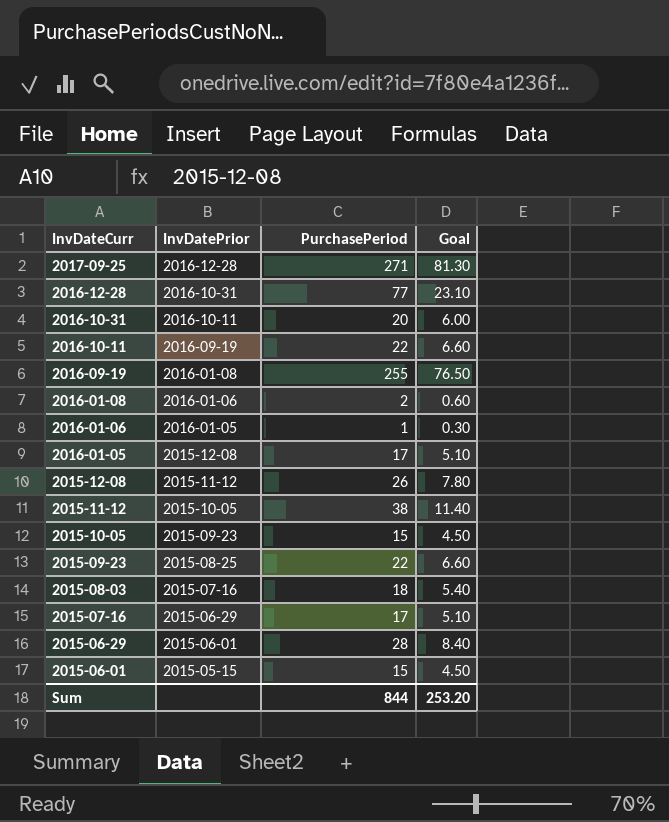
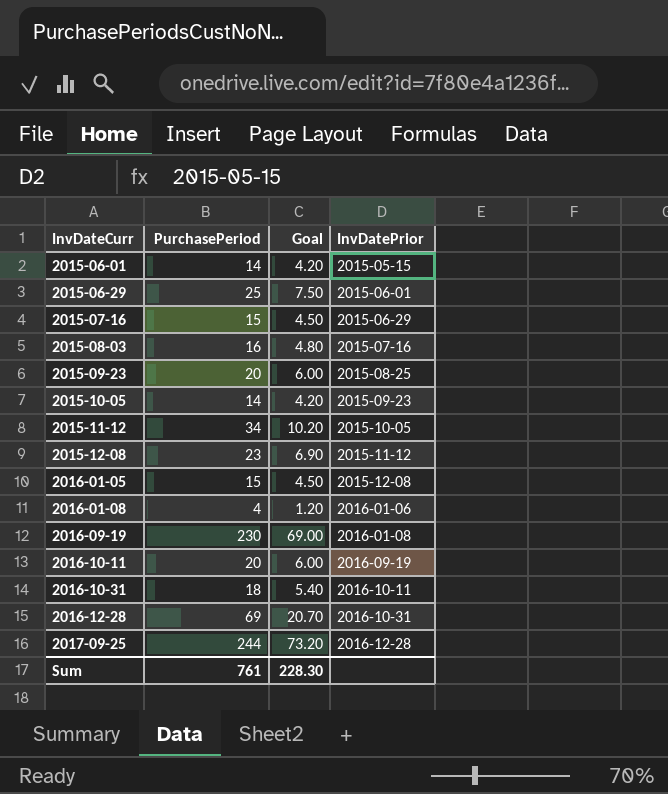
row order: InvDateCurr descending -> InvDateCurr ascending
column InvDatePrior | position: 2 -> 4
row 2016-01-06: 2016-01-05 | 1 | 0.30 -> none
2015-06-01 | PurchasePeriod: 15 -> 14
2015-06-01 | Goal: 4.50 -> 4.20
2015-06-29 | PurchasePeriod: 28 -> 25
2015-06-29 | Goal: 8.40 -> 7.50
2015-07-16 | PurchasePeriod: 17 -> 15
2015-07-16 | Goal: 5.10 -> 4.50
2015-08-03 | PurchasePeriod: 18 -> 16
2015-08-03 | Goal: 5.40 -> 4.80
2015-09-23 | PurchasePeriod: 22 -> 20
2015-09-23 | Goal: 6.60 -> 6.00
2015-10-05 | PurchasePeriod: 15 -> 14
2015-10-05 | Goal: 4.50 -> 4.20
2015-11-12 | PurchasePeriod: 38 -> 34
2015-11-12 | Goal: 11.40 -> 10.20
2015-12-08 | PurchasePeriod: 26 -> 23
2015-12-08 | Goal: 7.80 -> 6.90
2016-01-05 | PurchasePeriod: 17 -> 15
2016-01-05 | Goal: 5.10 -> 4.50
2016-01-08 | PurchasePeriod: 2 -> 4
2016-01-08 | Goal: 0.60 -> 1.20
2016-09-19 | PurchasePeriod: 255 -> 230
2016-09-19 | Goal: 76.50 -> 69.00
2016-10-11 | PurchasePeriod: 22 -> 20
2016-10-11 | Goal: 6.60 -> 6.00
2016-10-31 | PurchasePeriod: 20 -> 18
2016-10-31 | Goal: 6.00 -> 5.40
2016-12-28 | PurchasePeriod: 77 -> 69
2016-12-28 | Goal: 23.10 -> 20.70
2017-09-25 | PurchasePeriod: 271 -> 244
2017-09-25 | Goal: 81.30 -> 73.20
Sum | PurchasePeriod: 844 -> 761
Sum | Goal: 253.20 -> 228.30

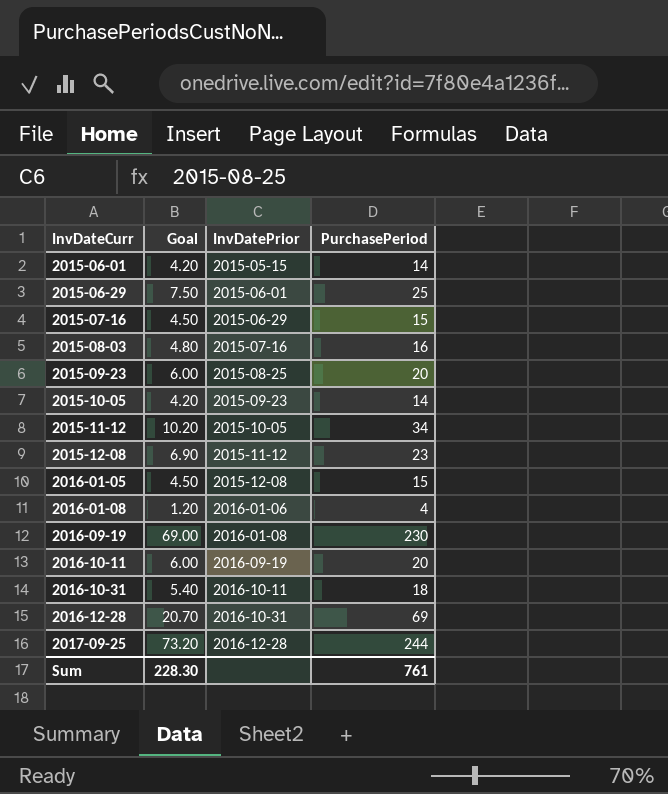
column PurchasePeriod | position: 2 -> 4

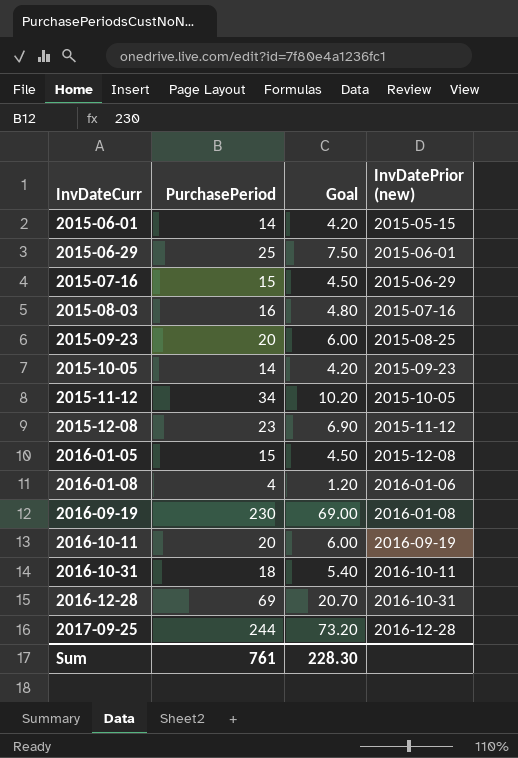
column PurchasePeriod | position: 4 -> 2
column name: InvDatePrior -> InvDatePrior (new)

